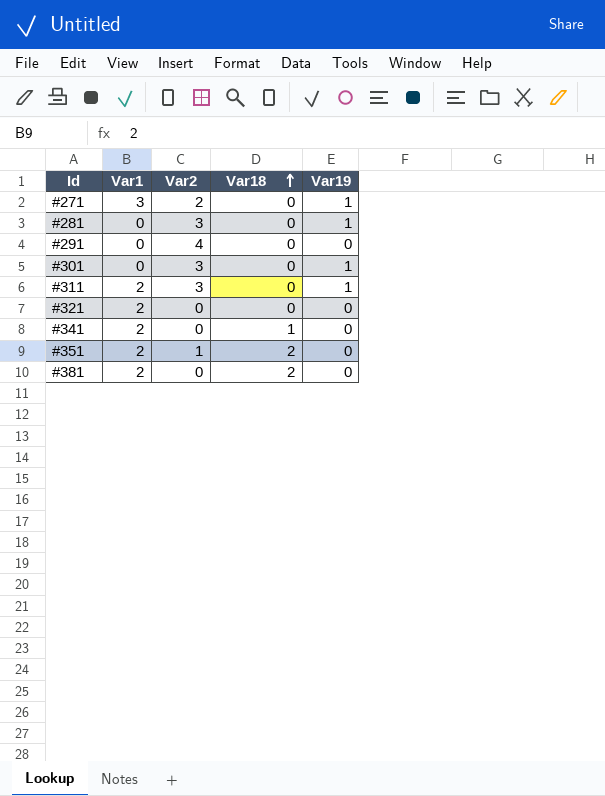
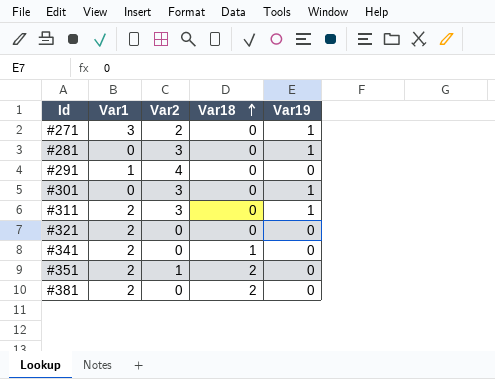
#291 | Var1: 0 -> 1

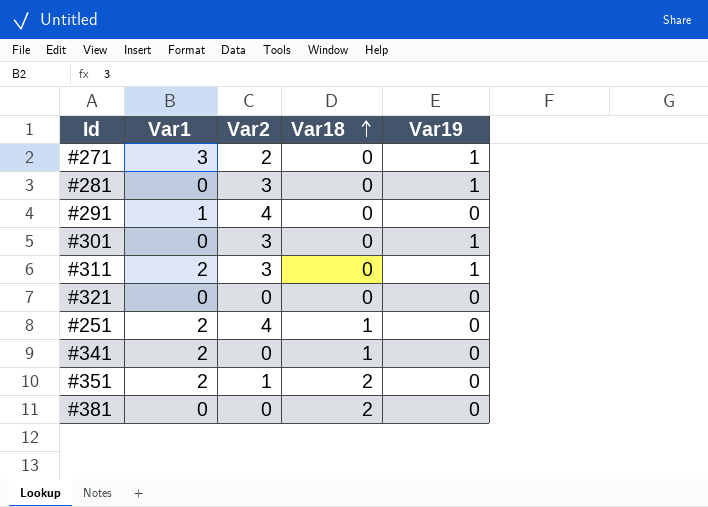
#321 | Var1: 2 -> 0
row #251: none -> 2 | 4 | 1 | 0
#381 | Var1: 2 -> 0

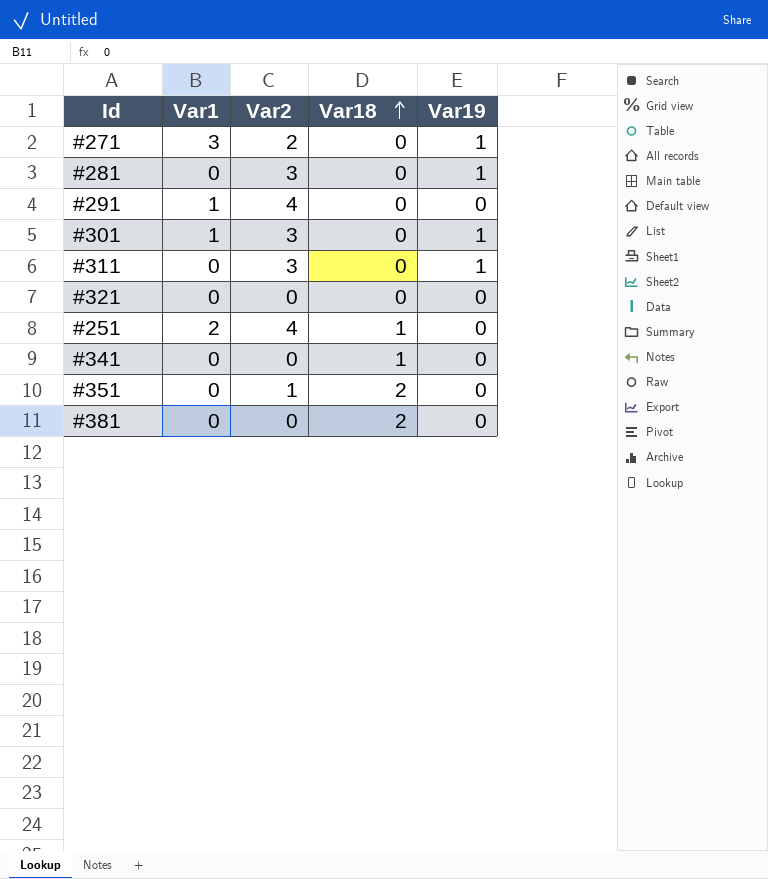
#301 | Var1: 0 -> 1
#311 | Var1: 2 -> 0
#341 | Var1: 2 -> 0
#351 | Var1: 2 -> 0

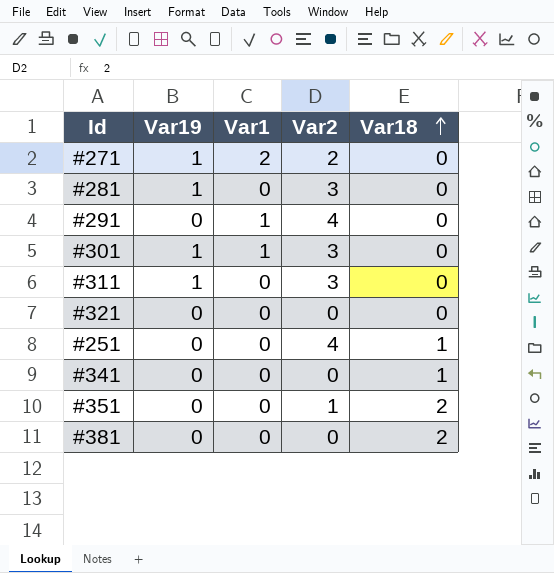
column Var19 | position: 5 -> 2
#271 | Var1: 3 -> 2
#251 | Var1: 2 -> 0

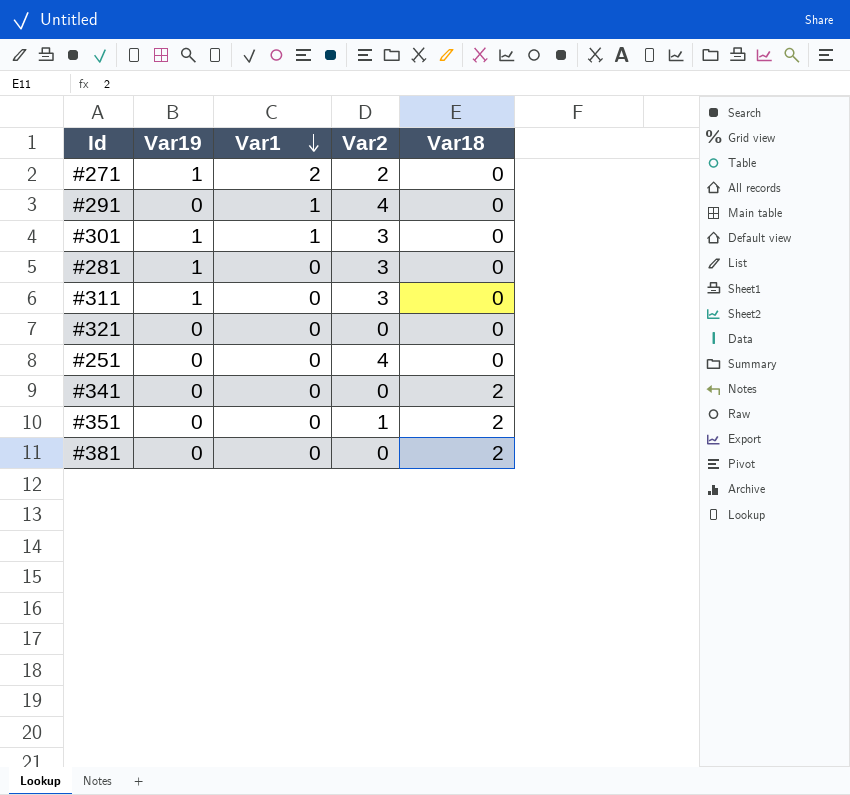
row order: Var18 ascending -> Var1 descending
#251 | Var18: 1 -> 0
#341 | Var18: 1 -> 2

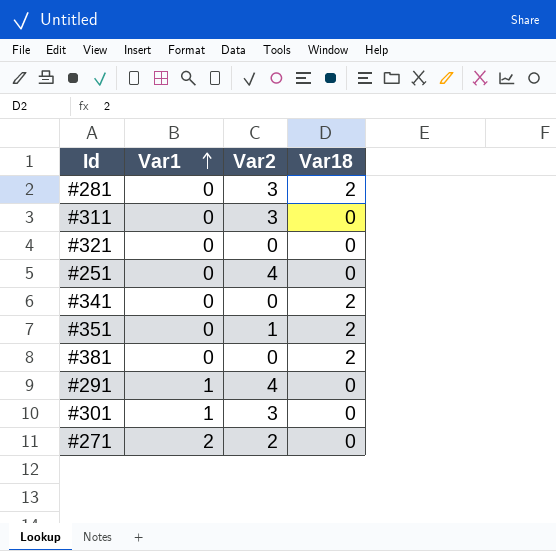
row order: Var1 descending -> Var1 ascending
column Var19 | position: 2 -> none
#281 | Var18: 0 -> 2

